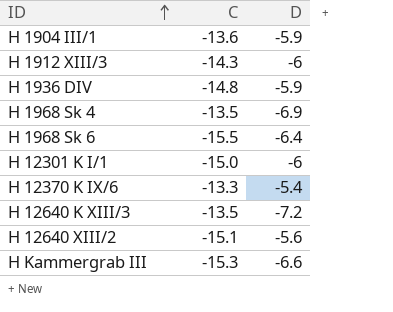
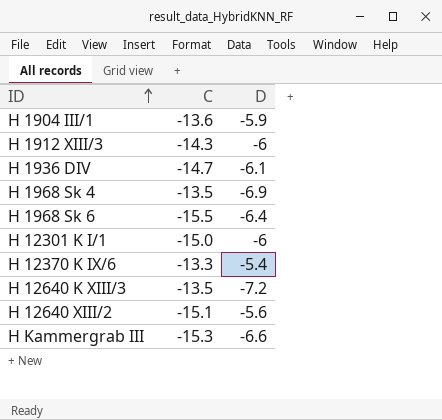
H 1936 DIV | C: -14.8 -> -14.7
H 1936 DIV | D: -5.9 -> -6.1

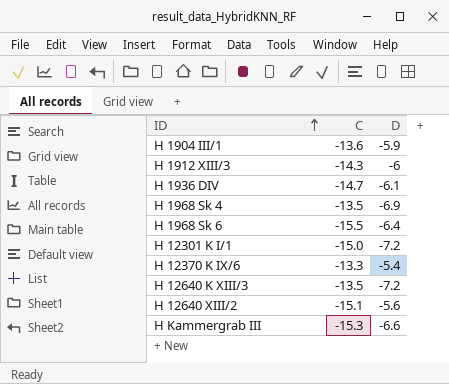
H 12301 K I/1 | D: -6 -> -7.2

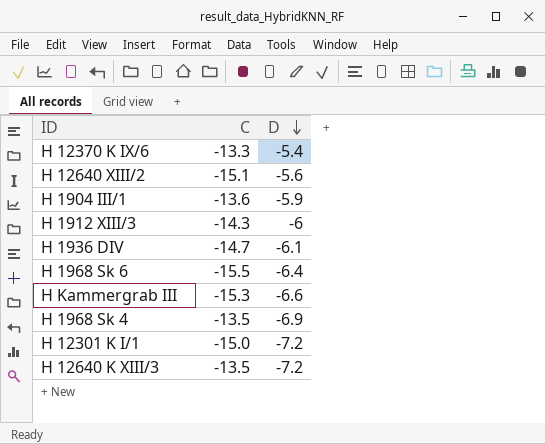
row order: ID ascending -> D descending

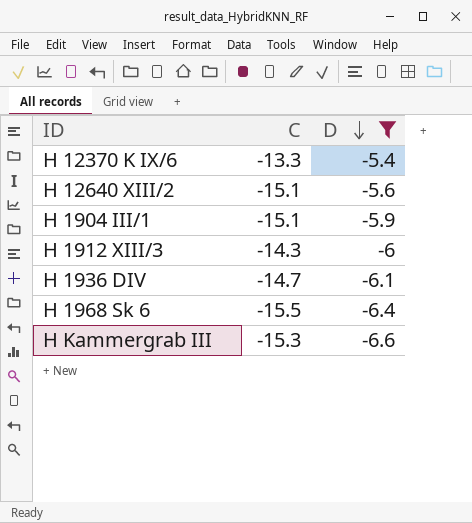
filter: none -> D >= -6.6
H 1904 III/1 | C: -13.6 -> -15.1

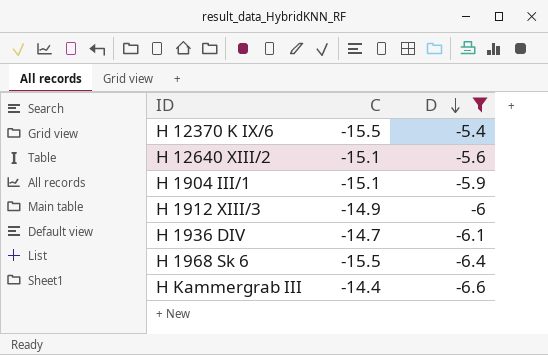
H 12370 K IX/6 | C: -13.3 -> -15.5
H 1912 XIII/3 | C: -14.3 -> -14.9
H Kammergrab III | C: -15.3 -> -14.4

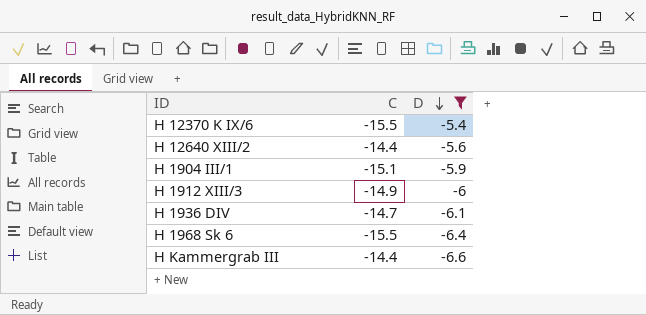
H 12640 XIII/2 | C: -15.1 -> -14.4

